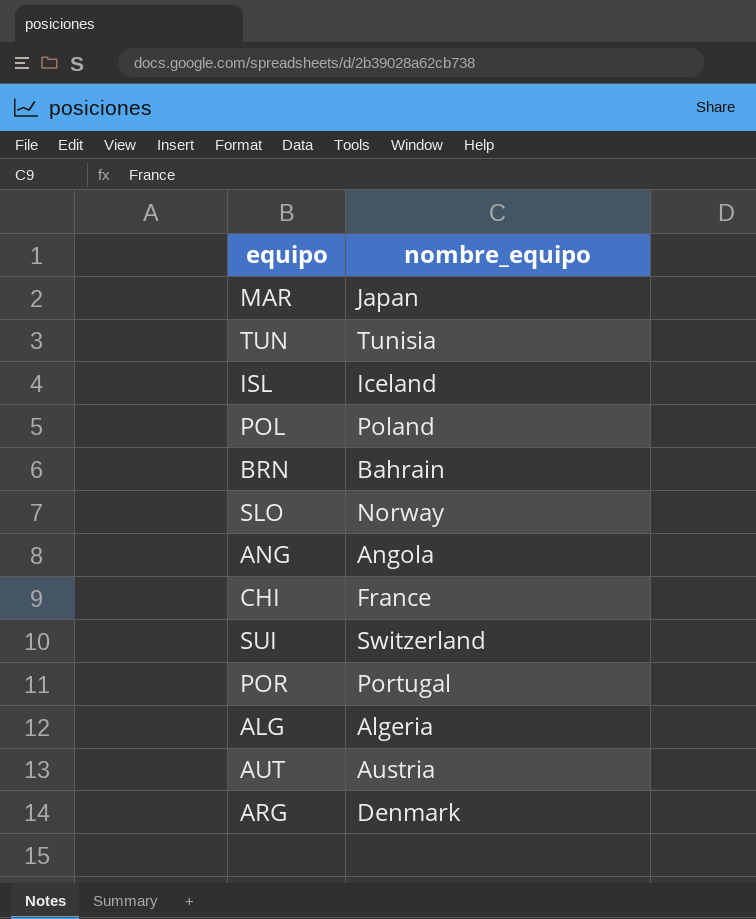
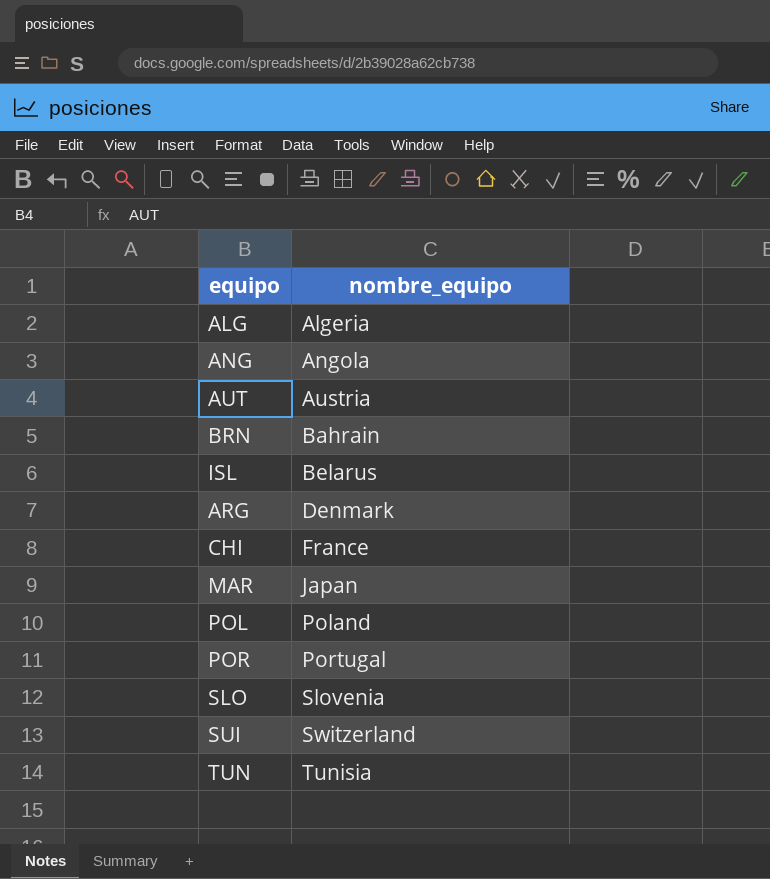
row order: none -> nombre_equipo ascending
ISL | nombre_equipo: Iceland -> Belarus
SLO | nombre_equipo: Norway -> Slovenia

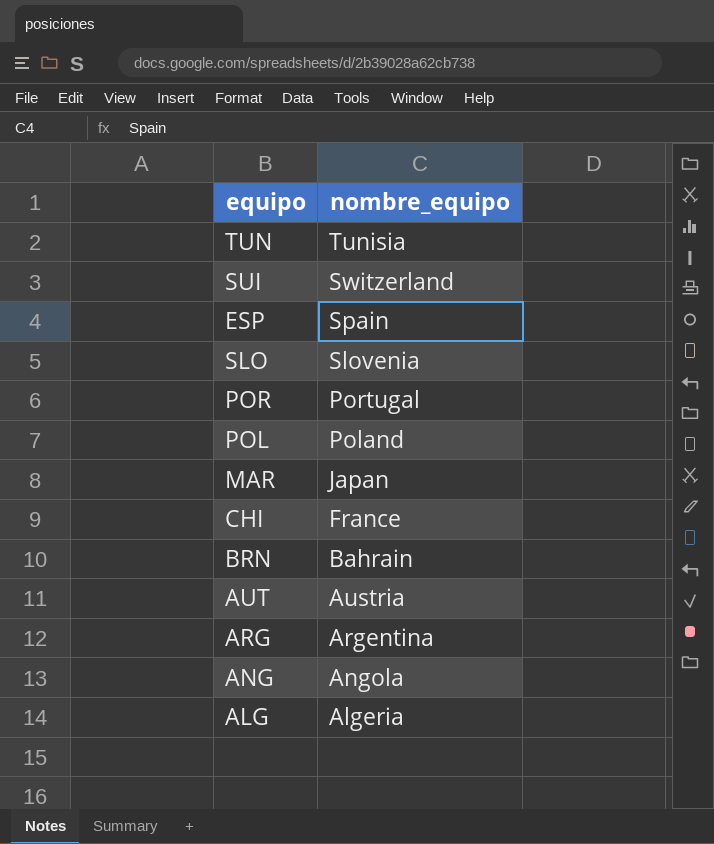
row order: nombre_equipo ascending -> nombre_equipo descending
row ISL: Belarus -> none
row ESP: none -> Spain
ARG | nombre_equipo: Denmark -> Argentina

